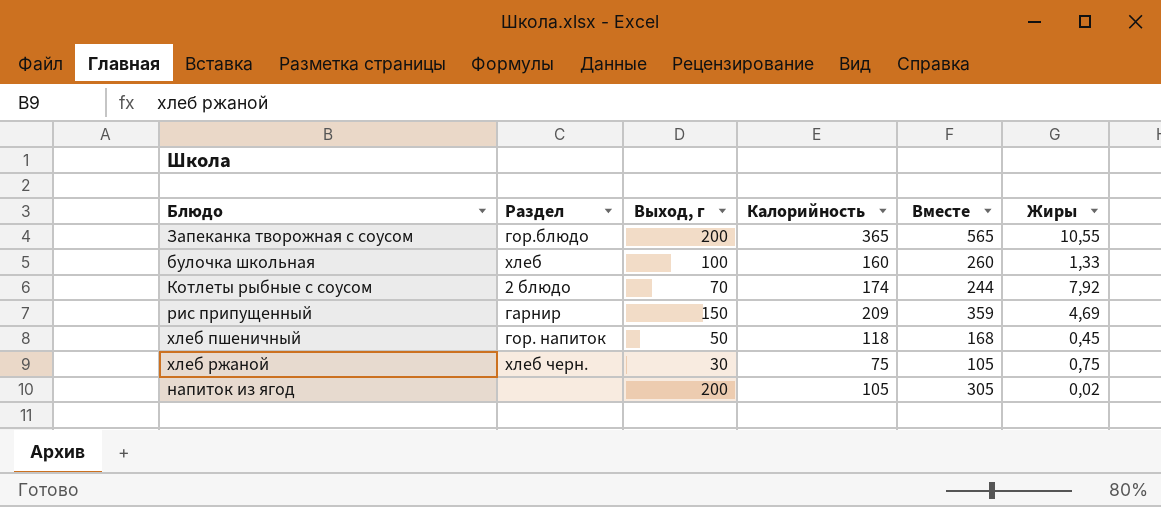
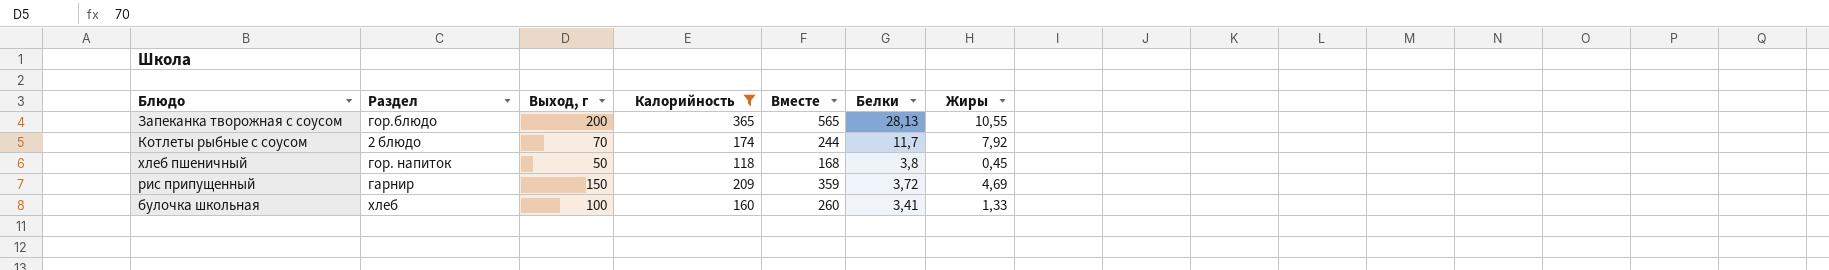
filter: none -> Калорийность >= 118
row order: none -> Белки descending
column Белки | position: none -> 6

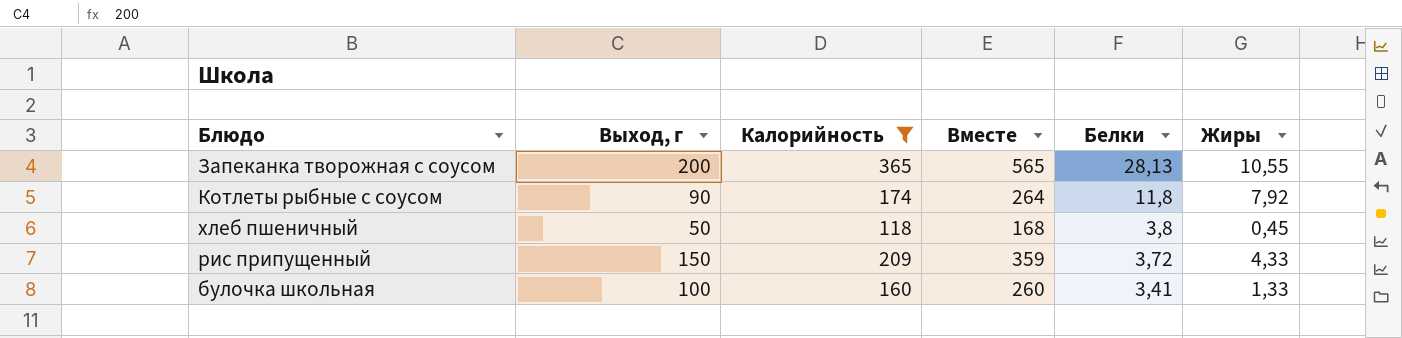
column Раздел | position: 2 -> none
Котлеты рыбные с соусом | Выход, г: 70 -> 90
Котлеты рыбные с соусом | Вместе: 244 -> 264
Котлеты рыбные с соусом | Белки: 11,7 -> 11,8
рис припущенный | Жиры: 4,69 -> 4,33

